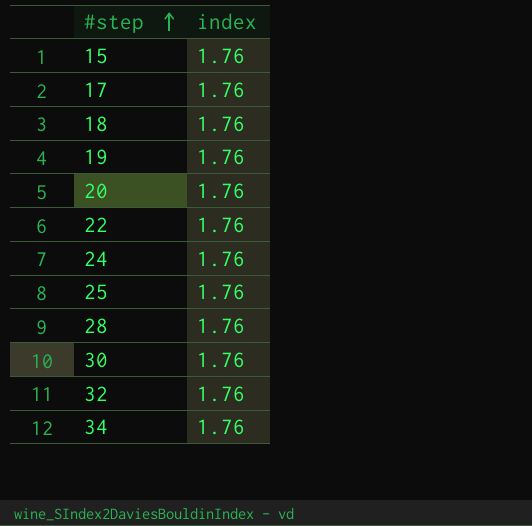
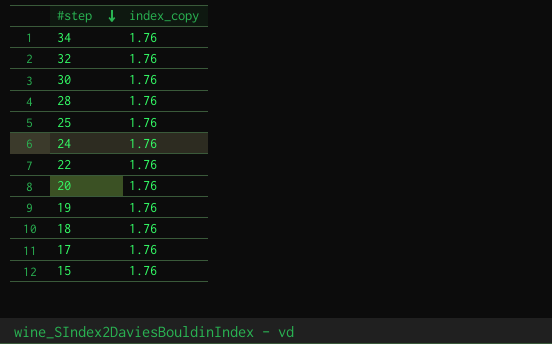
row order: #step ascending -> #step descending
column name: index -> index_copy

